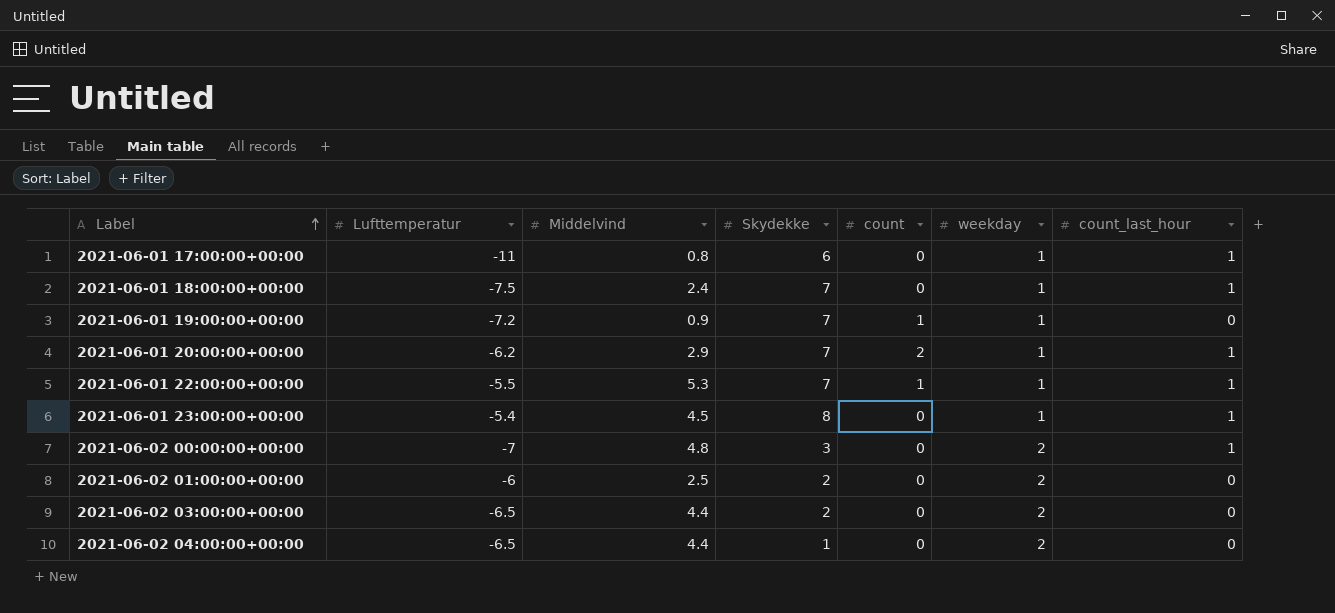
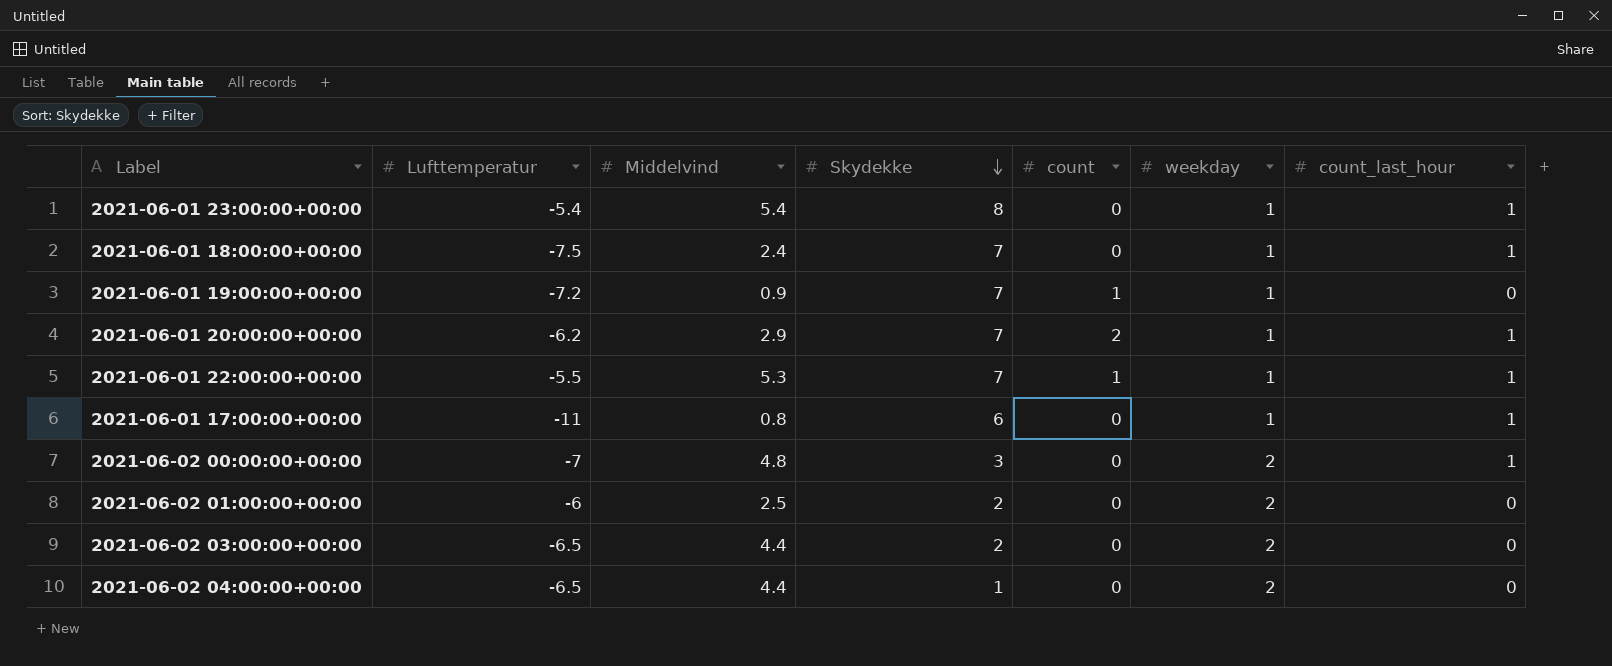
row order: Label ascending -> Skydekke descending
2021-06-01 23:00:00+00:00 | Middelvind: 4.5 -> 5.4

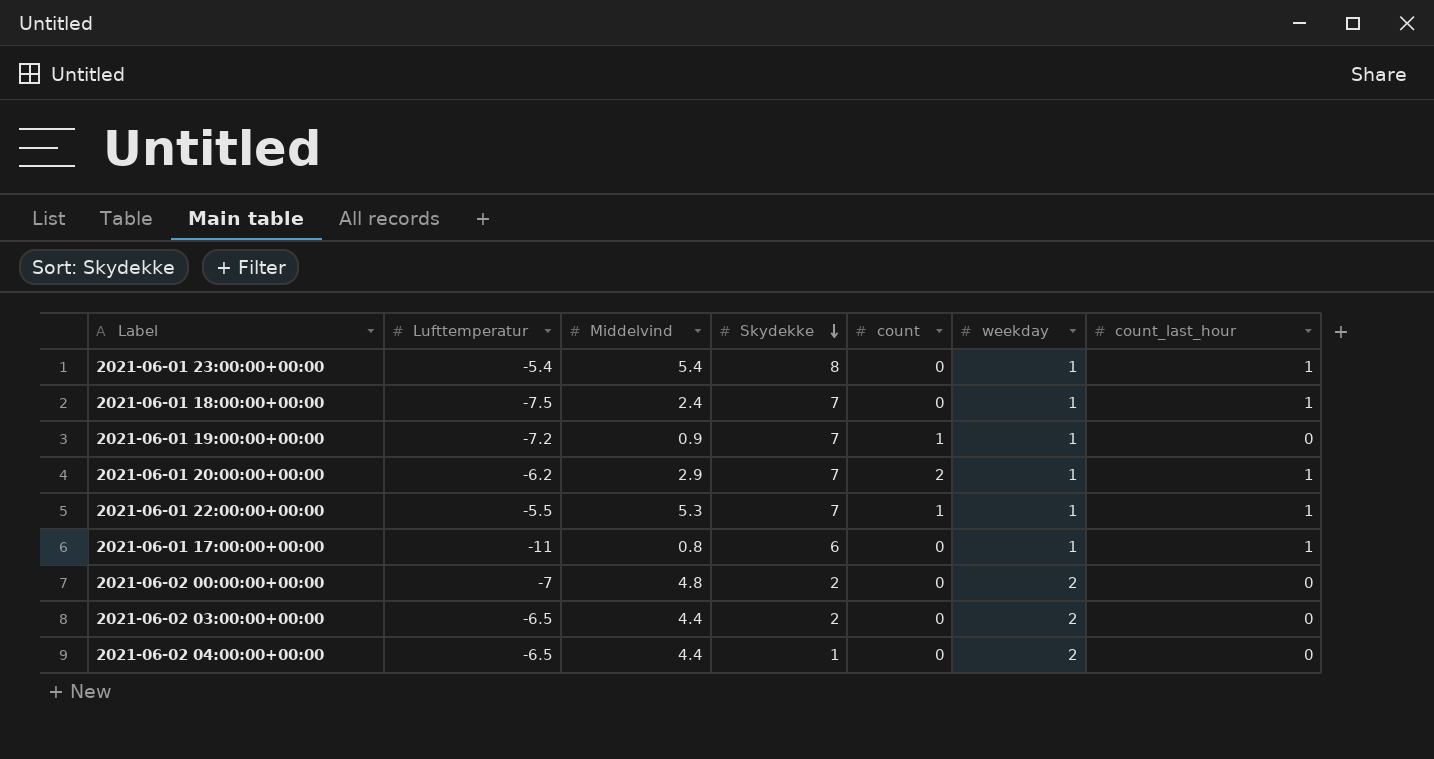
row 2021-06-02 01:00:00+00:00: -6 | 2.5 | 2 | 0 | 2 | 0 -> none
2021-06-02 00:00:00+00:00 | Skydekke: 3 -> 2
2021-06-02 00:00:00+00:00 | count_last_hour: 1 -> 0

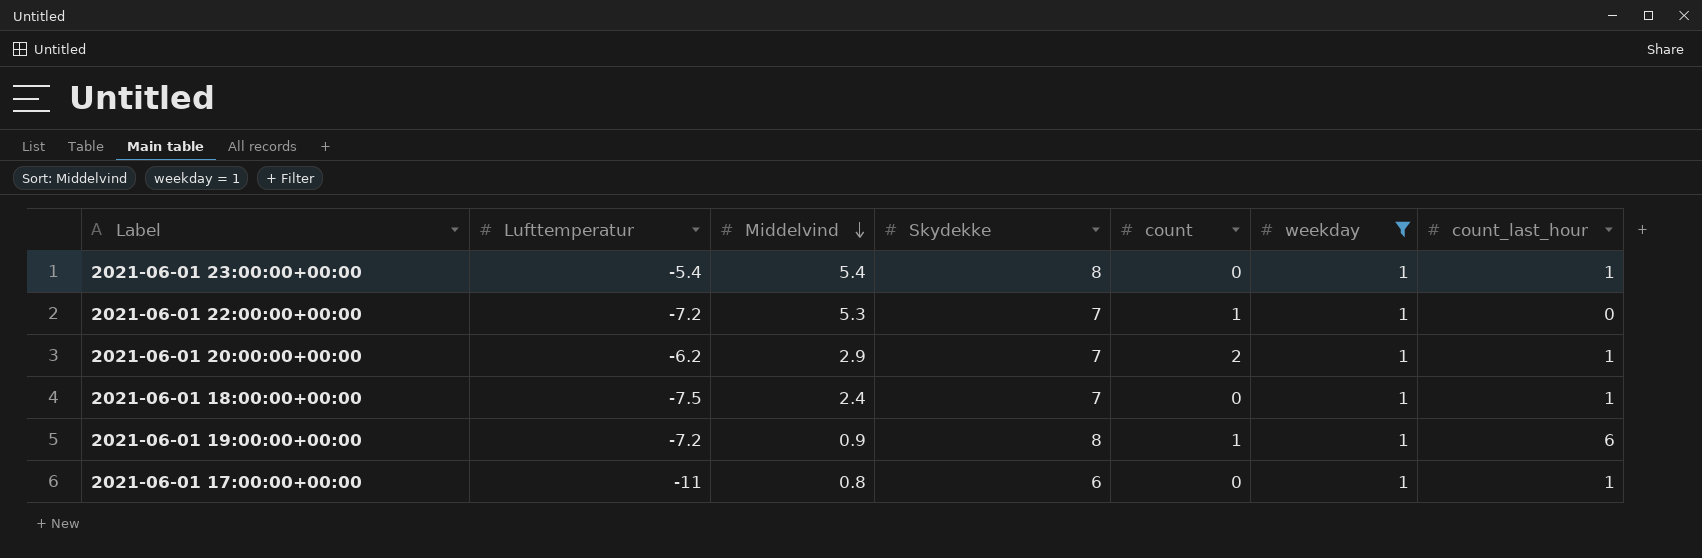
filter: none -> weekday = 1
row order: Skydekke descending -> Middelvind descending
2021-06-01 22:00:00+00:00 | Lufttemperatur: -5.5 -> -7.2
2021-06-01 22:00:00+00:00 | count_last_hour: 1 -> 0
2021-06-01 19:00:00+00:00 | Skydekke: 7 -> 8
2021-06-01 19:00:00+00:00 | count_last_hour: 0 -> 6

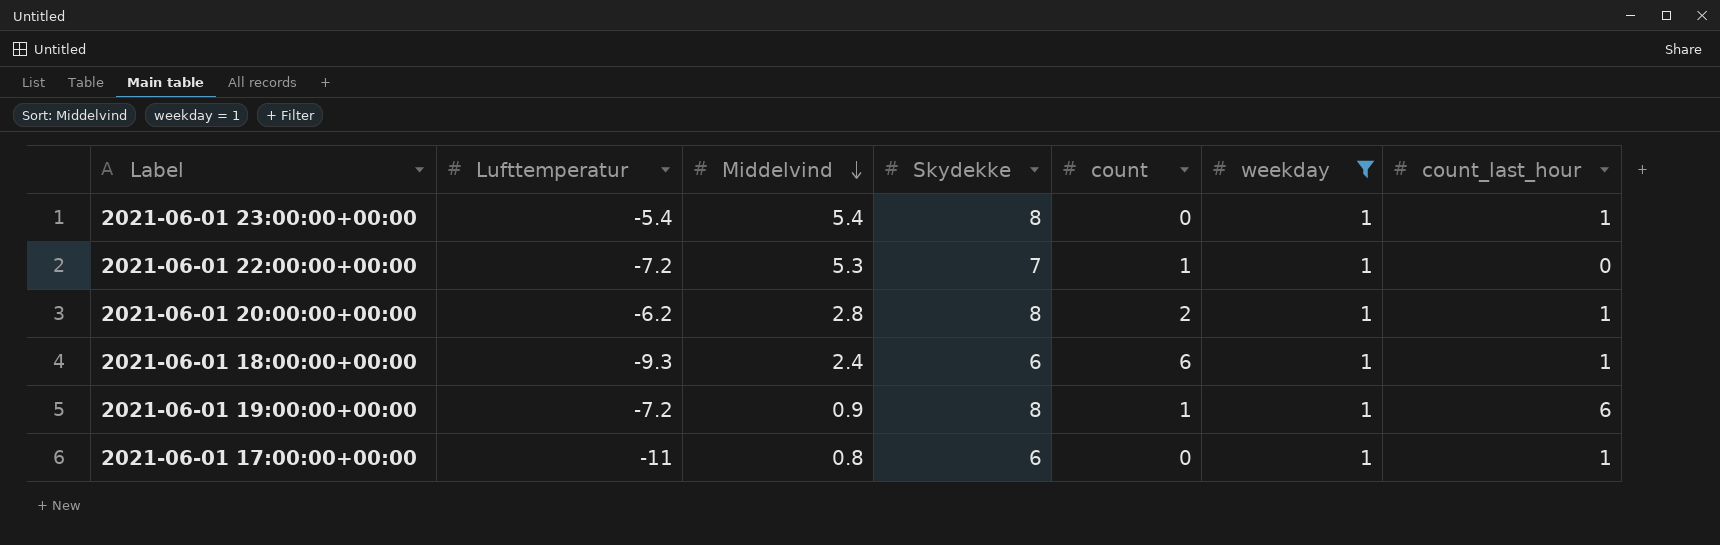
2021-06-01 20:00:00+00:00 | Middelvind: 2.9 -> 2.8
2021-06-01 20:00:00+00:00 | Skydekke: 7 -> 8
2021-06-01 18:00:00+00:00 | Lufttemperatur: -7.5 -> -9.3
2021-06-01 18:00:00+00:00 | Skydekke: 7 -> 6
2021-06-01 18:00:00+00:00 | count: 0 -> 6

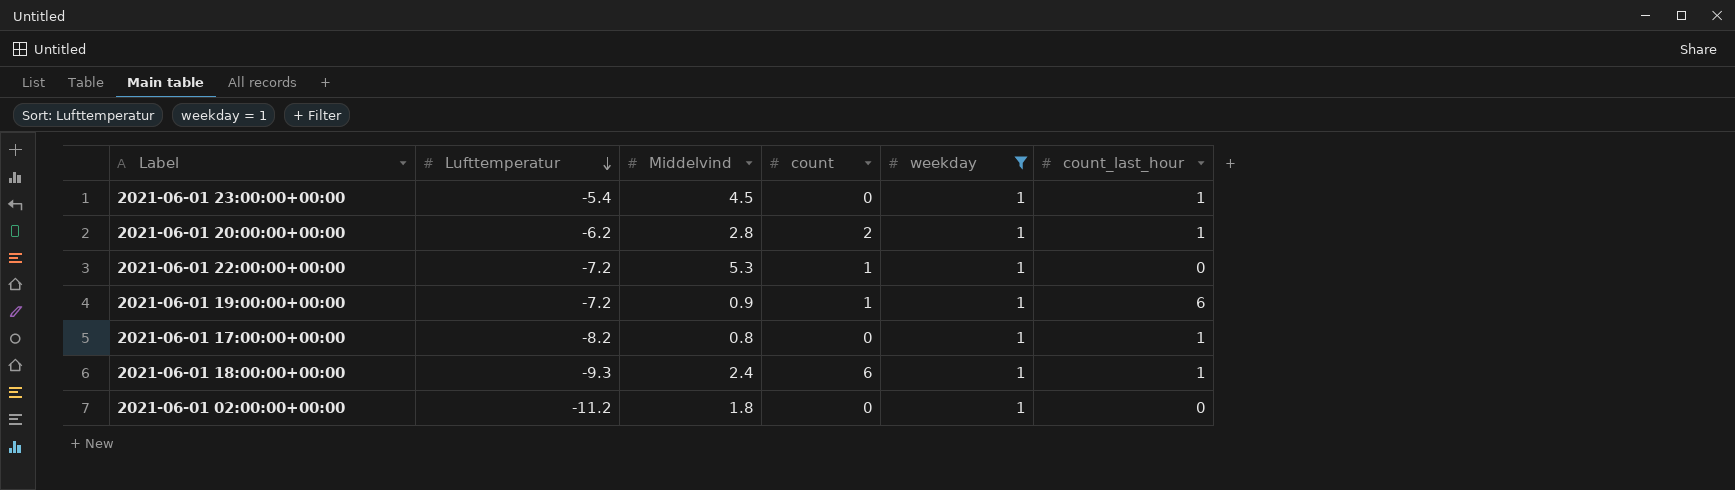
row order: Middelvind descending -> Lufttemperatur descending
column Skydekke | position: 4 -> none
2021-06-01 23:00:00+00:00 | Middelvind: 5.4 -> 4.5
2021-06-01 17:00:00+00:00 | Lufttemperatur: -11 -> -8.2
row 2021-06-01 02:00:00+00:00: none -> -11.2 | 1.8 | 0 | 1 | 0

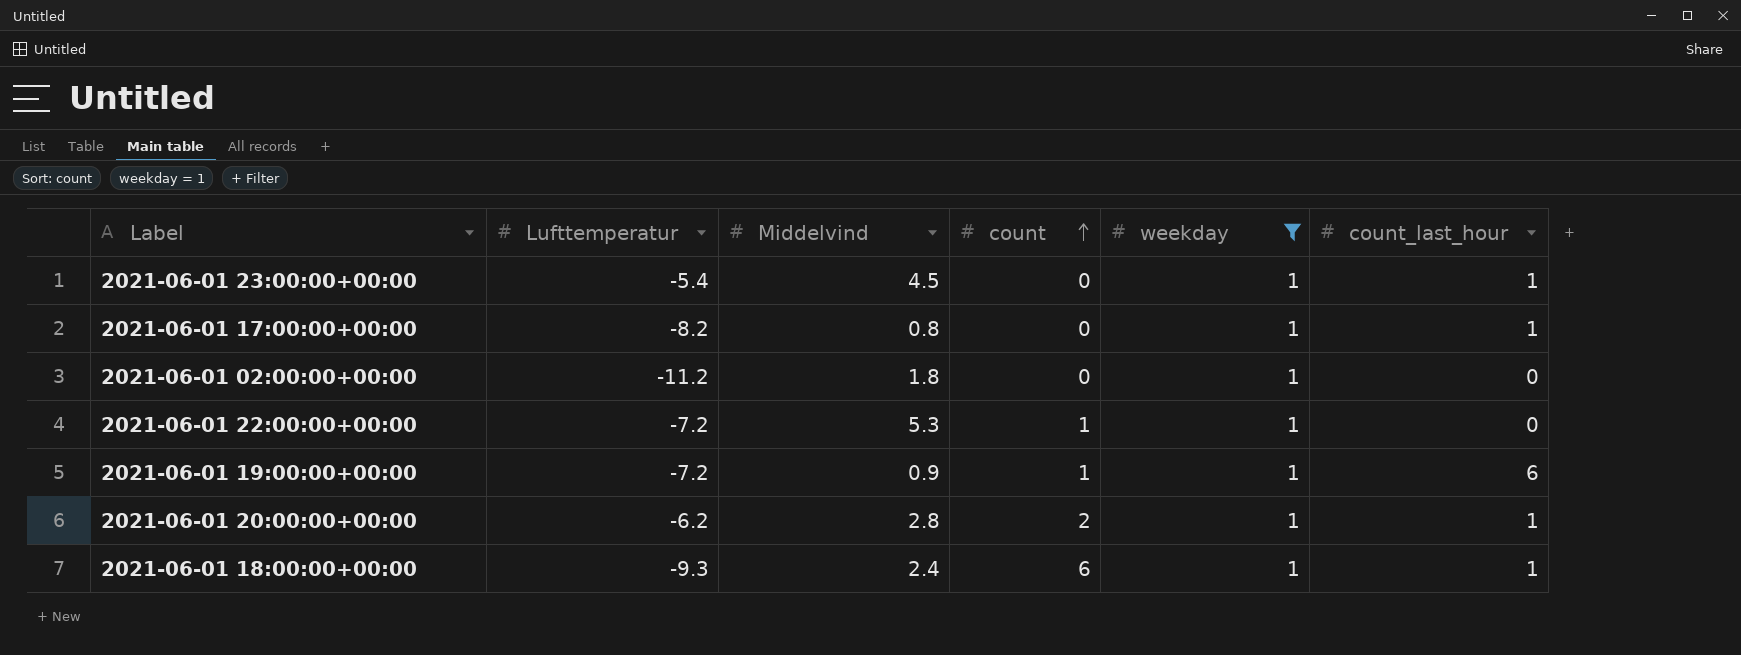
row order: Lufttemperatur descending -> count ascending

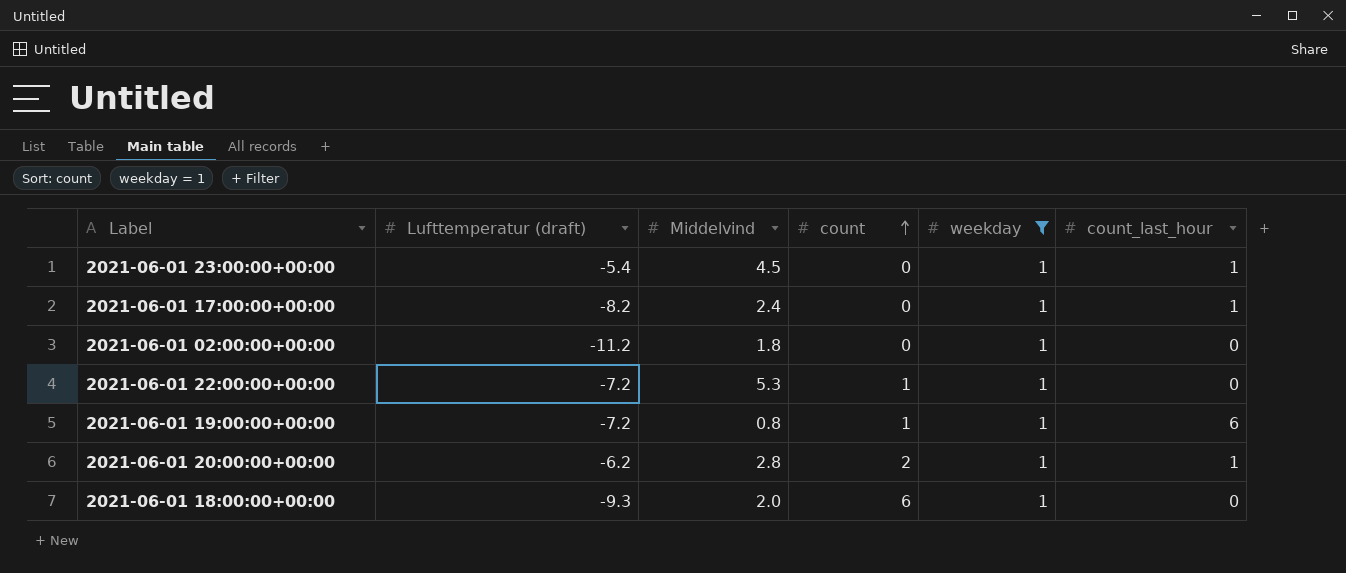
column name: Lufttemperatur -> Lufttemperatur (draft)
2021-06-01 17:00:00+00:00 | Middelvind: 0.8 -> 2.4
2021-06-01 19:00:00+00:00 | Middelvind: 0.9 -> 0.8
2021-06-01 18:00:00+00:00 | Middelvind: 2.4 -> 2.0
2021-06-01 18:00:00+00:00 | count_last_hour: 1 -> 0

